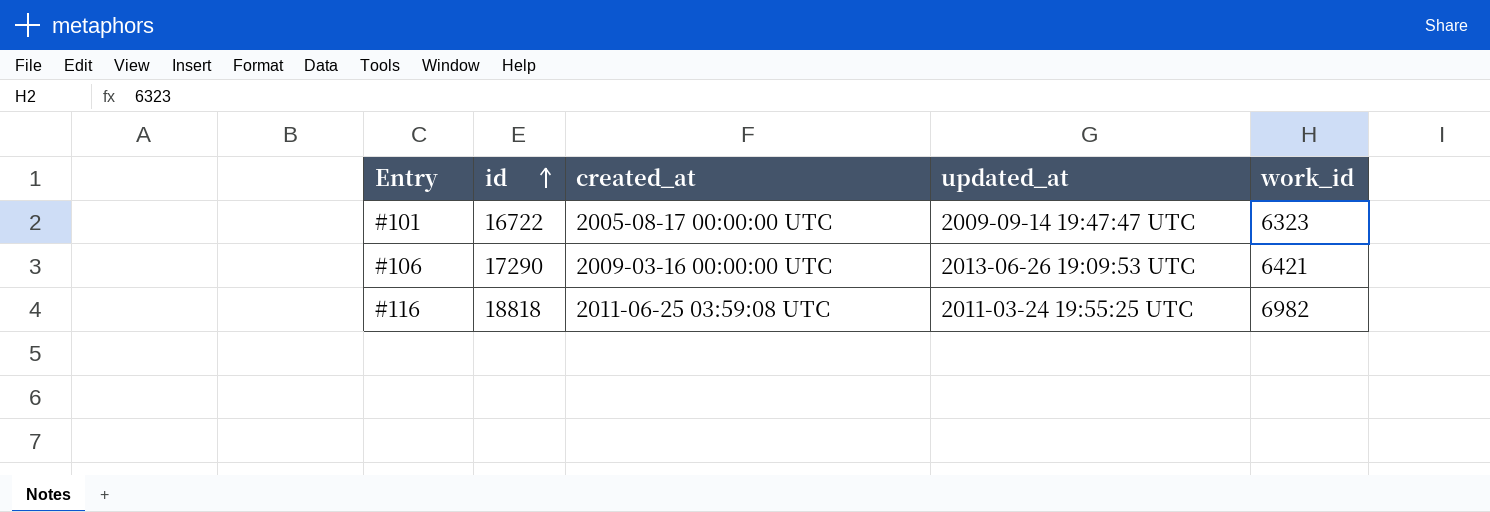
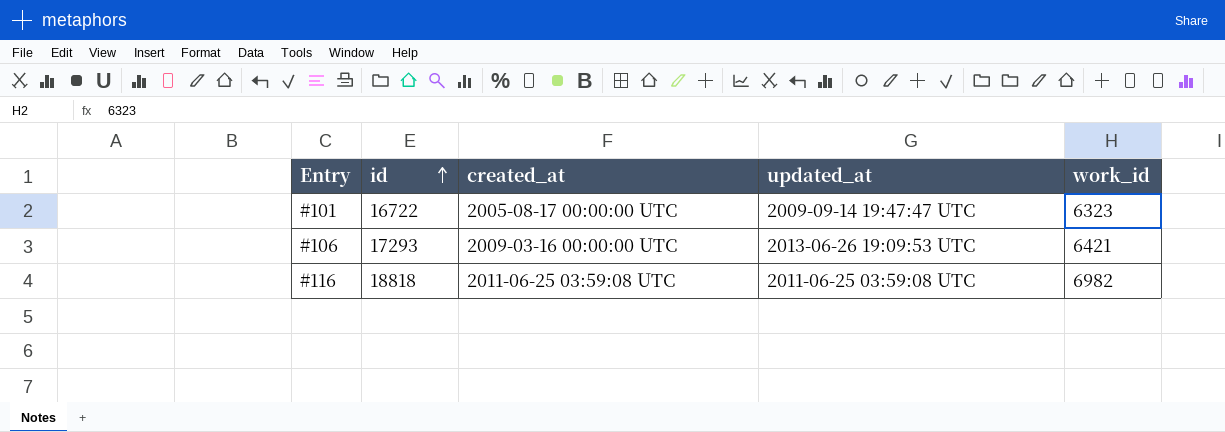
#106 | id: 17290 -> 17293
#116 | updated_at: 2011-03-24 19:55:25 UTC -> 2011-06-25 03:59:08 UTC

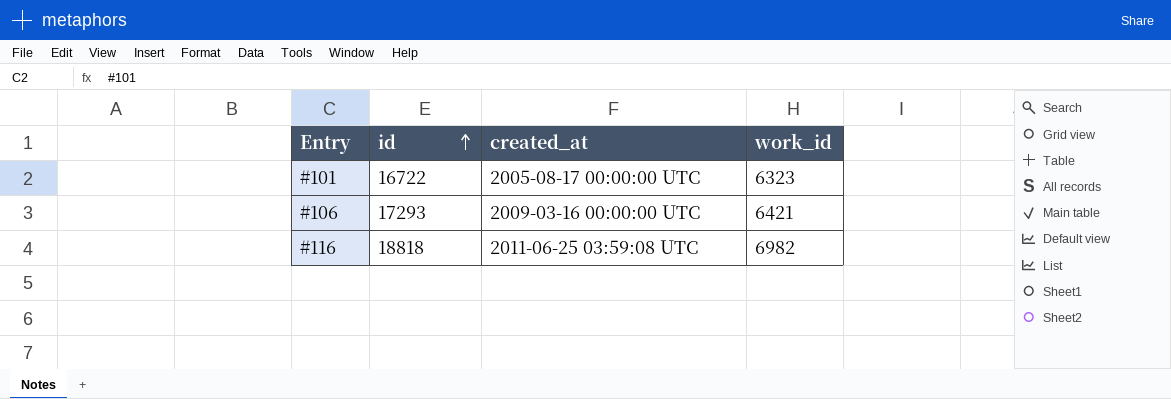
column updated_at | position: 4 -> none

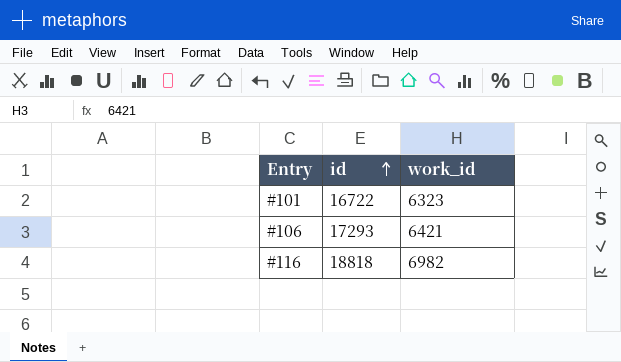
column created_at | position: 3 -> none

